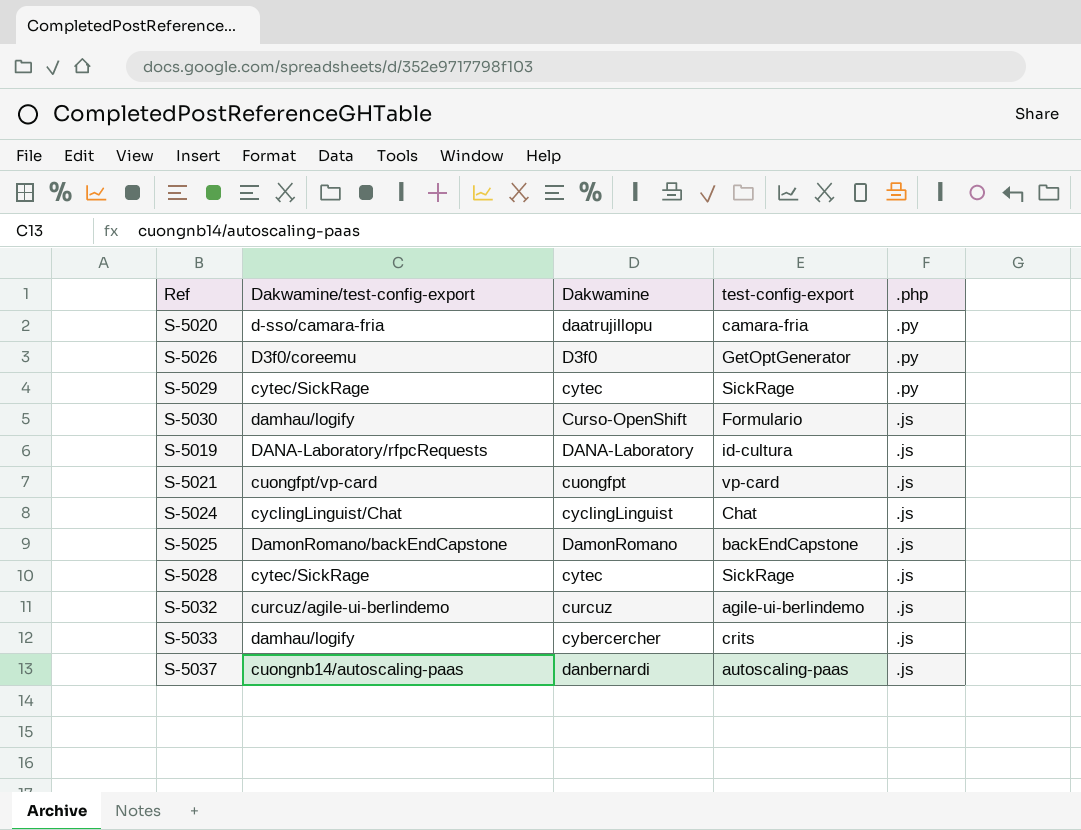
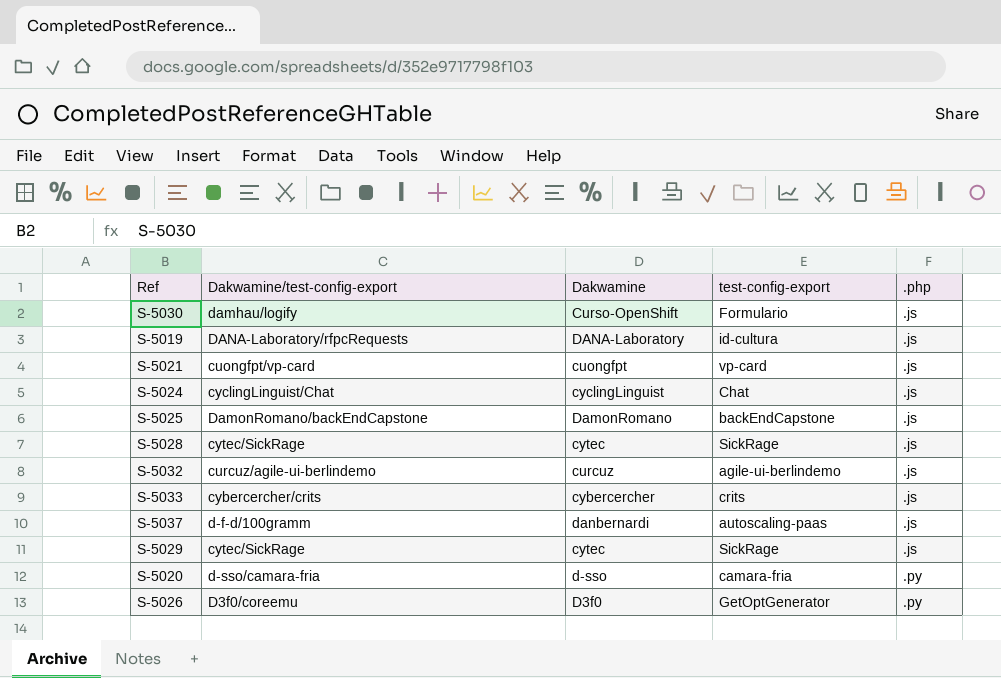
row order: .php descending -> .php ascending
S-5033 | Dakwamine/test-config-export: damhau/logify -> cybercercher/crits
S-5037 | Dakwamine/test-config-export: cuongnb14/autoscaling-paas -> d-f-d/100gramm
S-5029 | .php: .py -> .js
S-5020 | Dakwamine: daatrujillopu -> d-sso

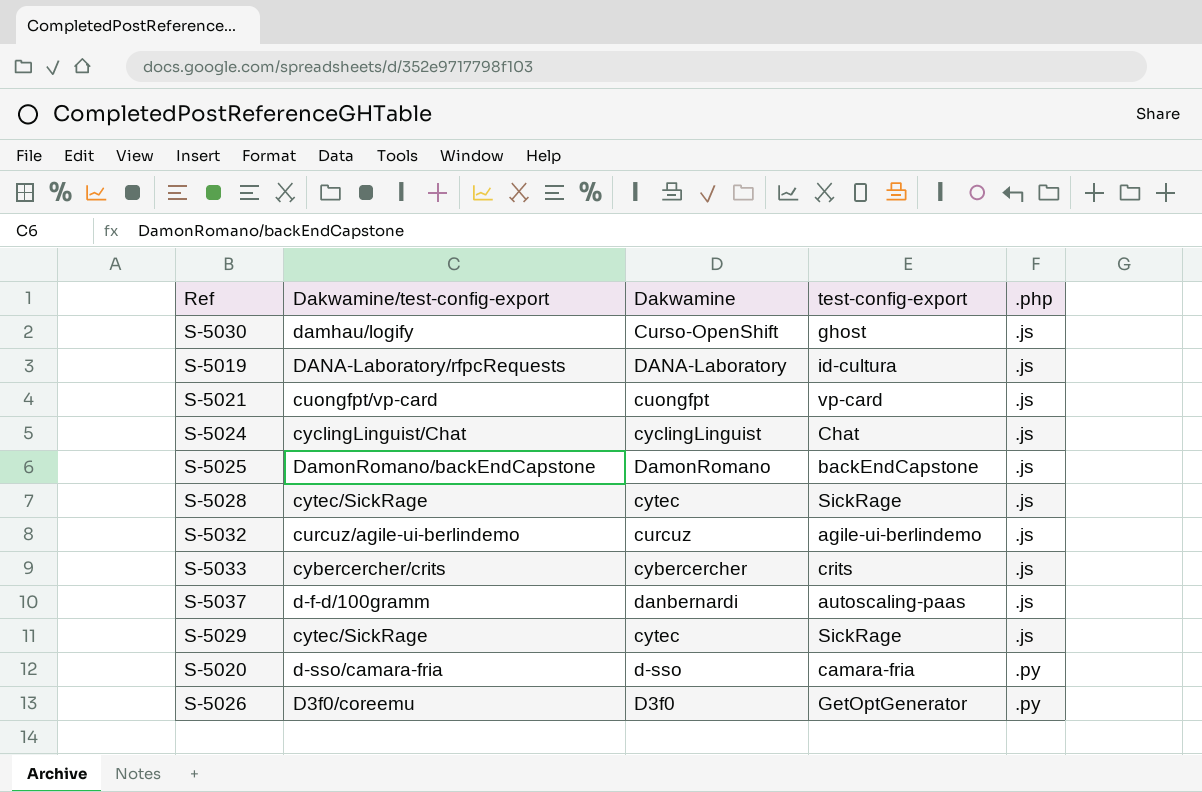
S-5030 | test-config-export: Formulario -> ghost

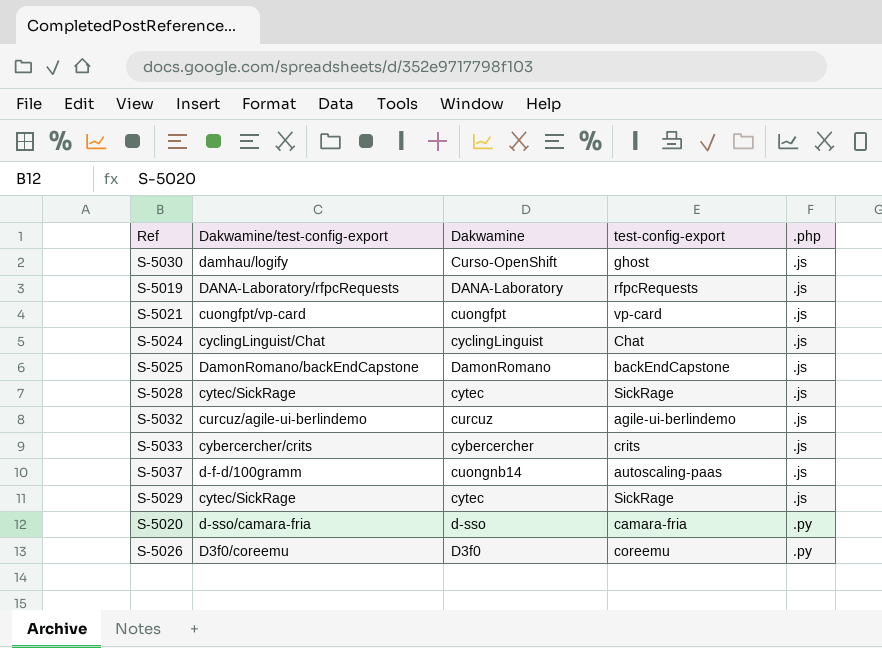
S-5019 | test-config-export: id-cultura -> rfpcRequests
S-5037 | Dakwamine: danbernardi -> cuongnb14
S-5026 | test-config-export: GetOptGenerator -> coreemu

